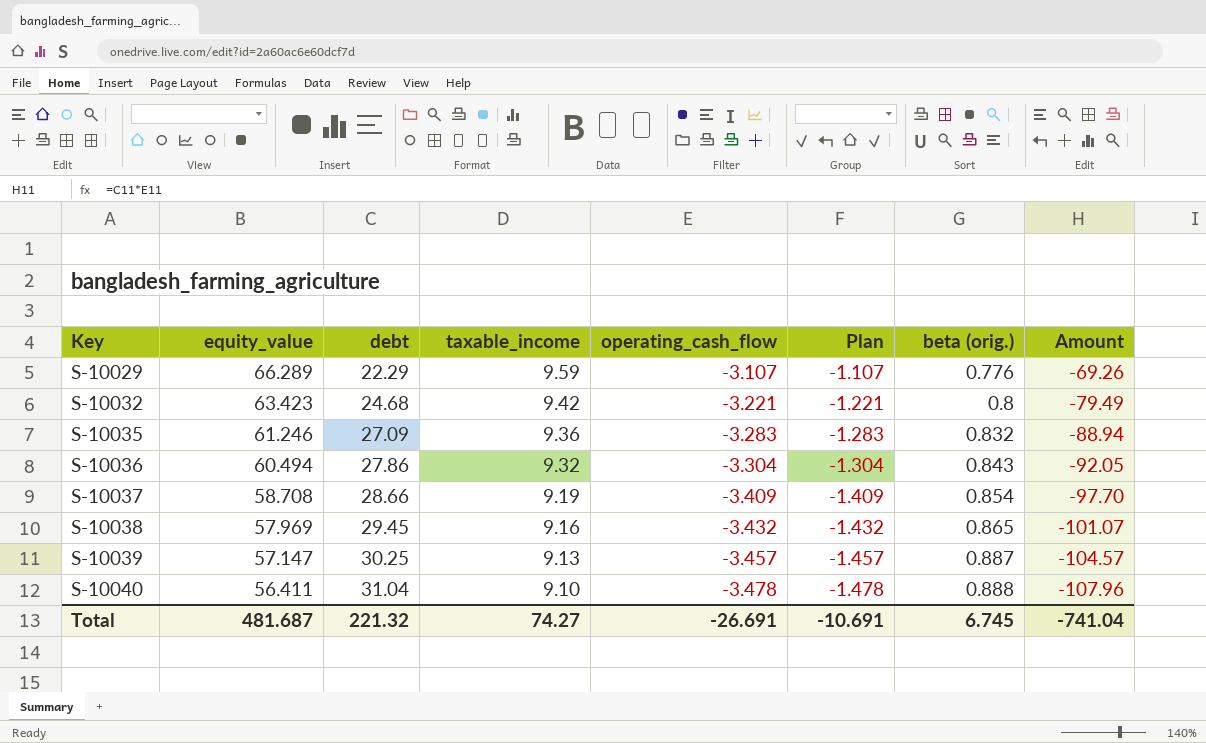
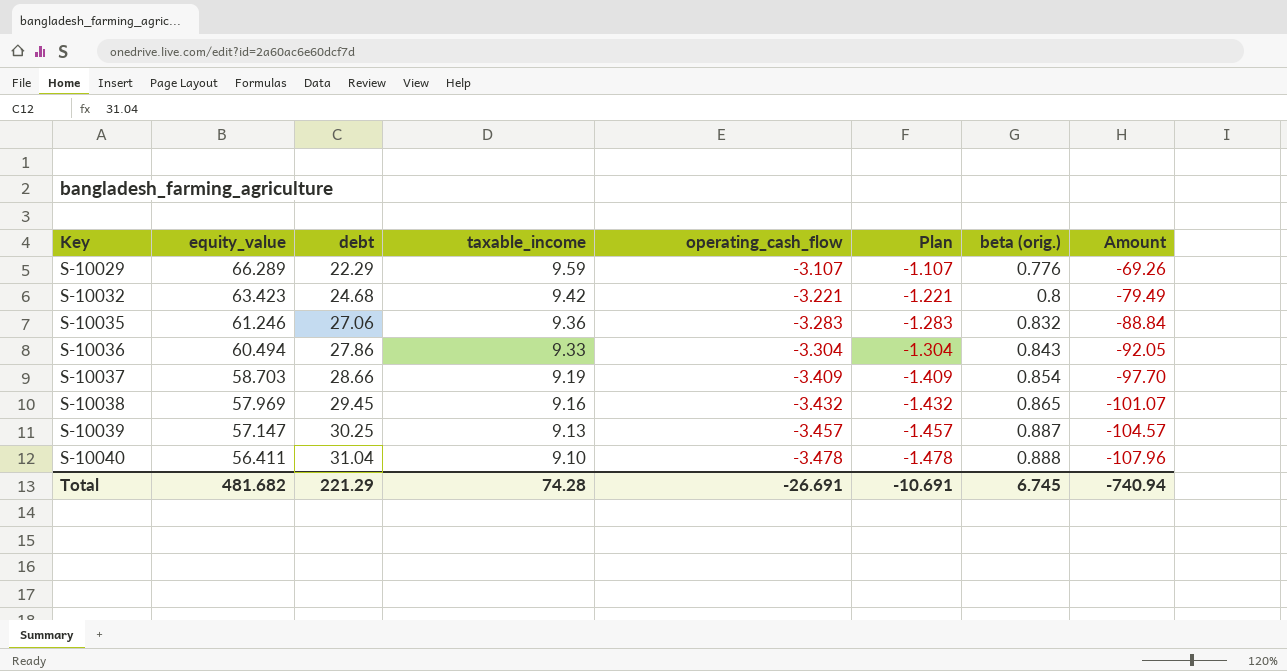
S-10035 | debt: 27.09 -> 27.06
S-10035 | Amount: -88.94 -> -88.84
S-10036 | taxable_income: 9.32 -> 9.33
S-10037 | equity_value: 58.708 -> 58.703
Total | equity_value: 481.687 -> 481.682
Total | debt: 221.32 -> 221.29
Total | taxable_income: 74.27 -> 74.28
Total | Amount: -741.04 -> -740.94

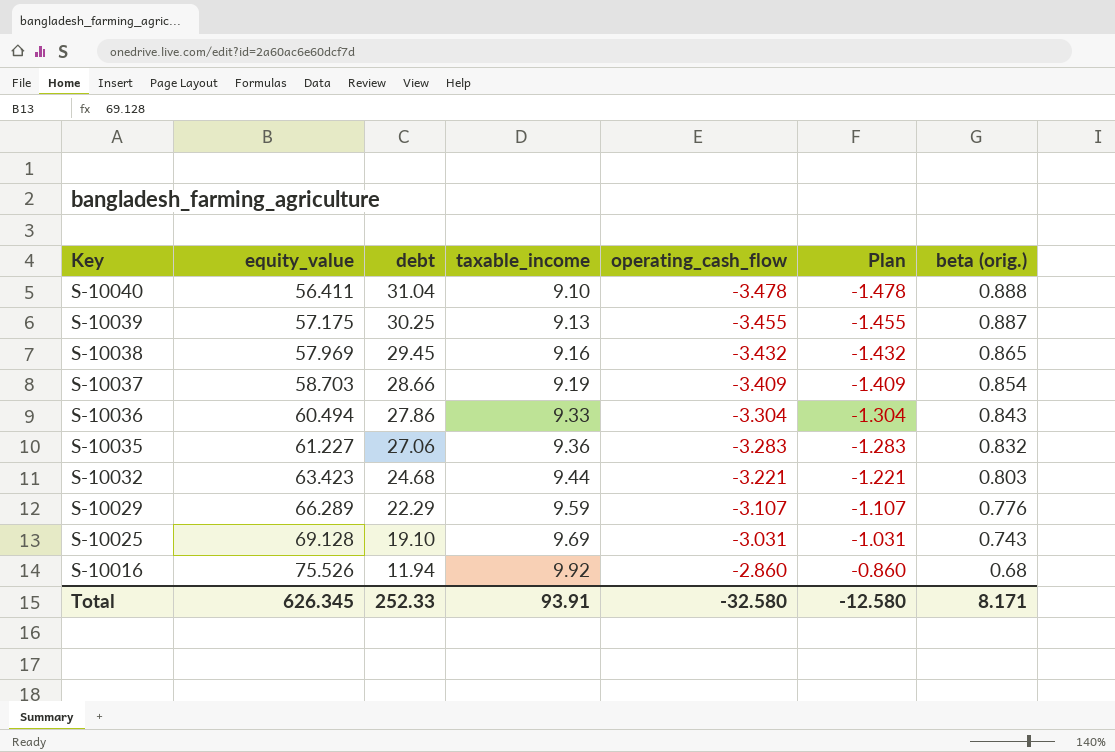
row order: Key ascending -> Key descending
column Amount | formula: [debt] * [operating_cash_flow] -> none
S-10039 | equity_value: 57.147 -> 57.175
S-10039 | operating_cash_flow: -3.457 -> -3.455
S-10039 | Plan: -1.457 -> -1.455
S-10035 | equity_value: 61.246 -> 61.227
S-10032 | taxable_income: 9.42 -> 9.44
S-10032 | beta (orig.): 0.8 -> 0.803
row S-10025: none -> 69.128 | 19.10 | 9.69 | -3.031 | -1.031 | 0.743
row S-10016: none -> 75.526 | 11.94 | 9.92 | -2.860 | -0.860 | 0.68
Total | equity_value: 481.682 -> 626.345
Total | debt: 221.29 -> 252.33
Total | taxable_income: 74.28 -> 93.91
Total | operating_cash_flow: -26.691 -> -32.580
Total | Plan: -10.691 -> -12.580
Total | beta (orig.): 6.745 -> 8.171

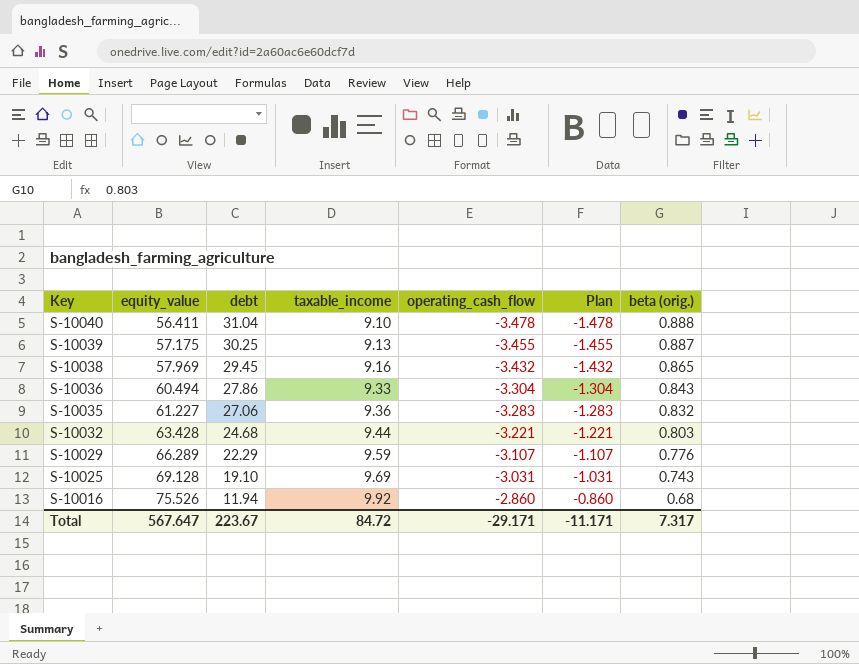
row S-10037: 58.703 | 28.66 | 9.19 | -3.409 | -1.409 | 0.854 -> none
S-10032 | equity_value: 63.423 -> 63.428
Total | equity_value: 626.345 -> 567.647
Total | debt: 252.33 -> 223.67
Total | taxable_income: 93.91 -> 84.72
Total | operating_cash_flow: -32.580 -> -29.171
Total | Plan: -12.580 -> -11.171
Total | beta (orig.): 8.171 -> 7.317

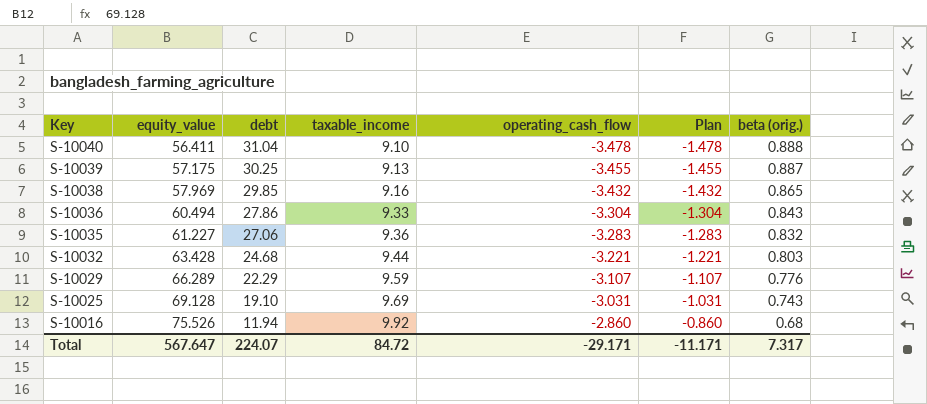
S-10038 | debt: 29.45 -> 29.85
Total | debt: 223.67 -> 224.07

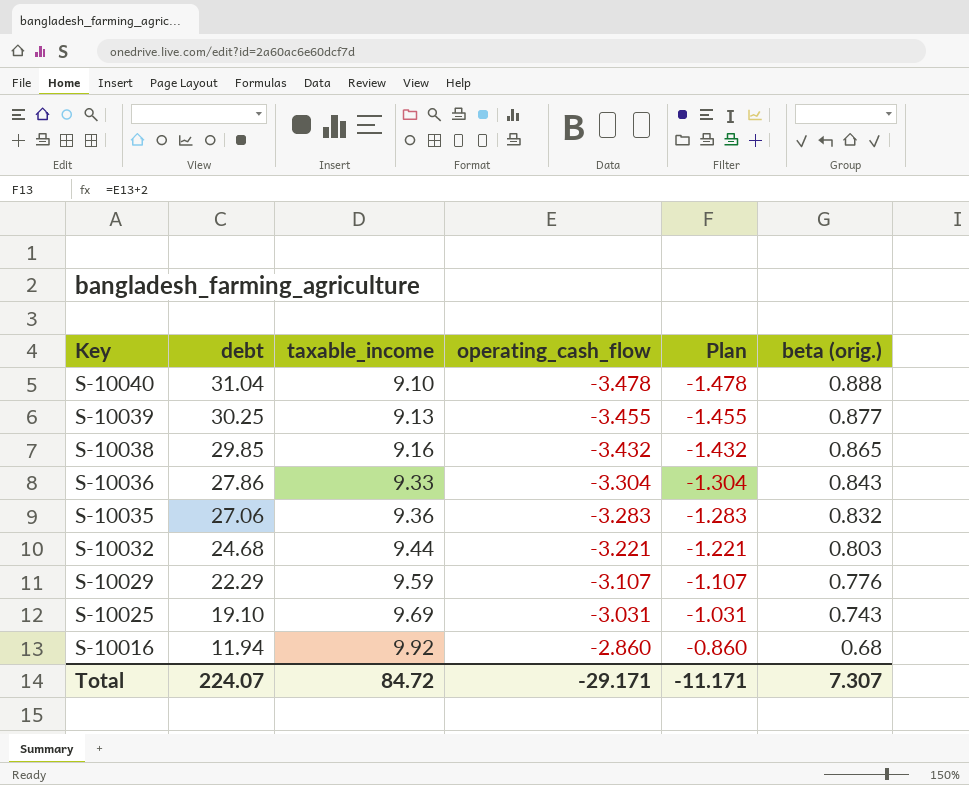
column equity_value | position: 2 -> none
S-10039 | beta (orig.): 0.887 -> 0.877
Total | beta (orig.): 7.317 -> 7.307

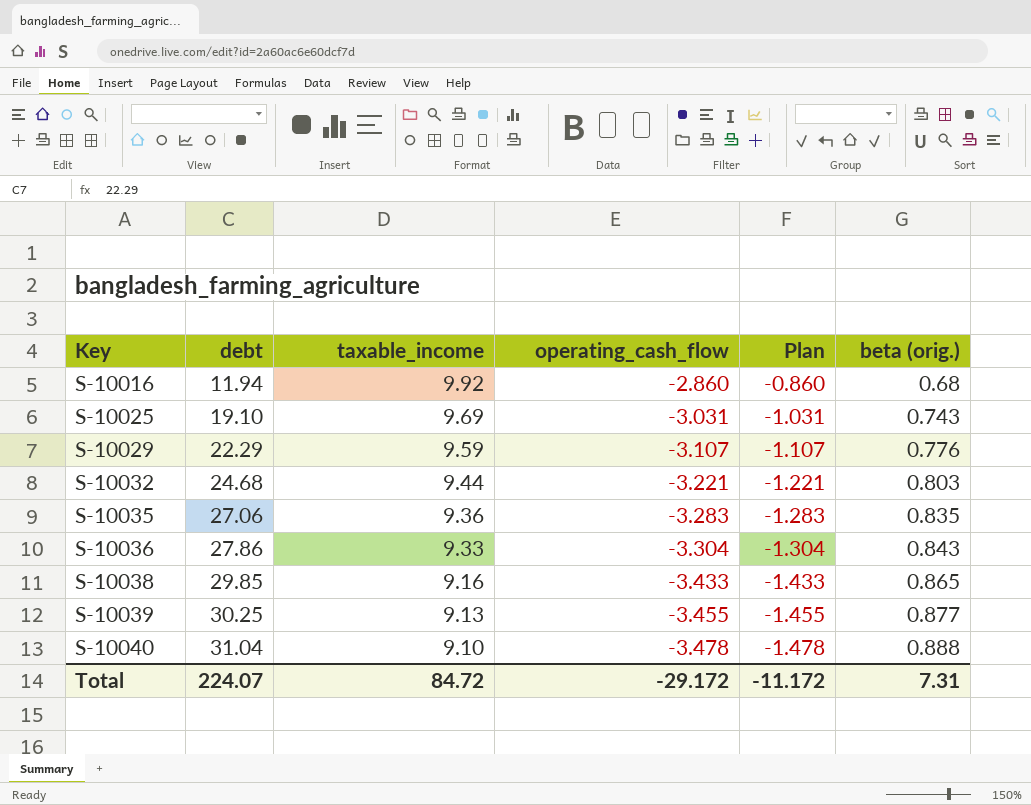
row order: Key descending -> Key ascending
S-10035 | beta (orig.): 0.832 -> 0.835
S-10038 | operating_cash_flow: -3.432 -> -3.433
S-10038 | Plan: -1.432 -> -1.433
Total | operating_cash_flow: -29.171 -> -29.172
Total | Plan: -11.171 -> -11.172
Total | beta (orig.): 7.307 -> 7.31

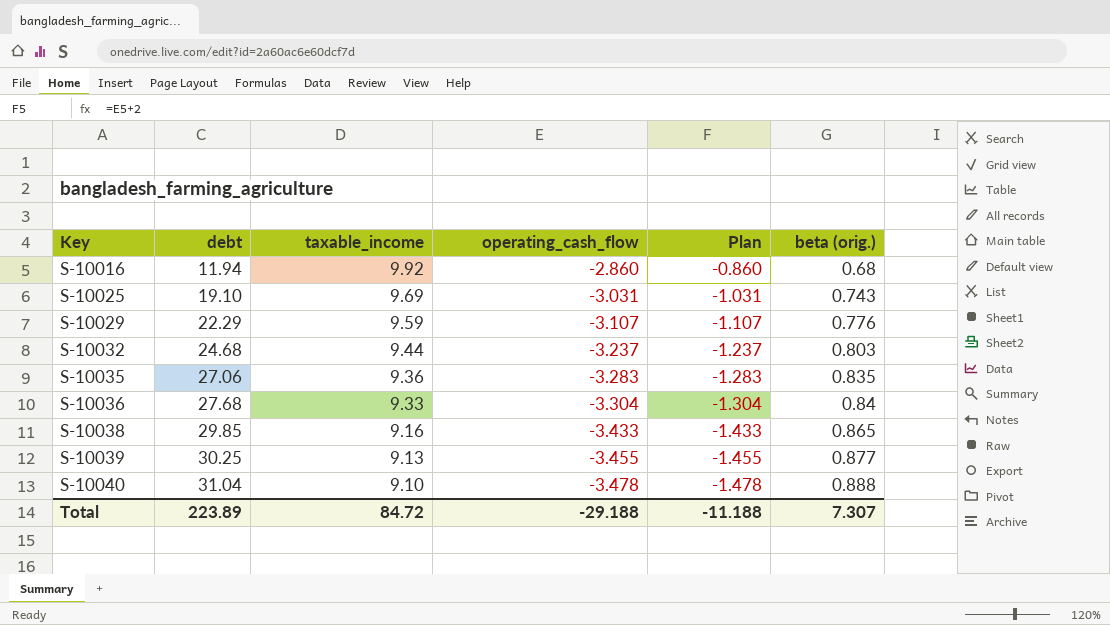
S-10032 | operating_cash_flow: -3.221 -> -3.237
S-10032 | Plan: -1.221 -> -1.237
S-10036 | debt: 27.86 -> 27.68
S-10036 | beta (orig.): 0.843 -> 0.84
Total | debt: 224.07 -> 223.89
Total | operating_cash_flow: -29.172 -> -29.188
Total | Plan: -11.172 -> -11.188
Total | beta (orig.): 7.31 -> 7.307

